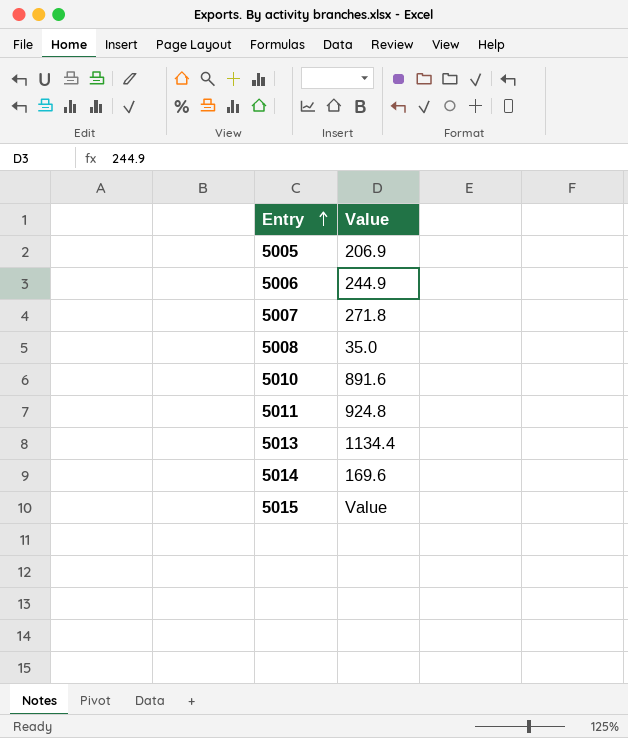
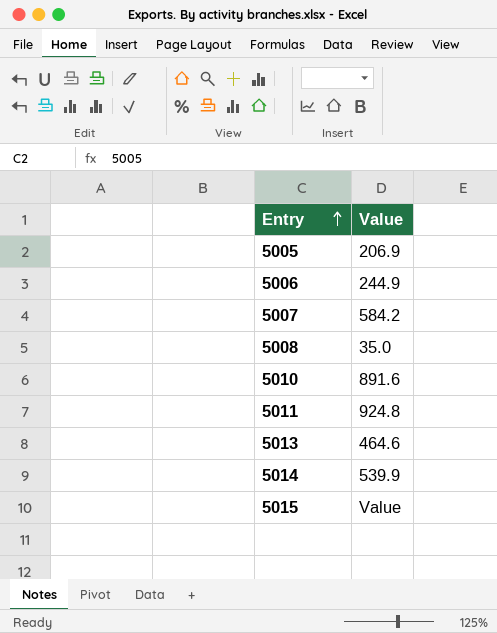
5007 | Value: 271.8 -> 584.2
5013 | Value: 1134.4 -> 464.6
5014 | Value: 169.6 -> 539.9

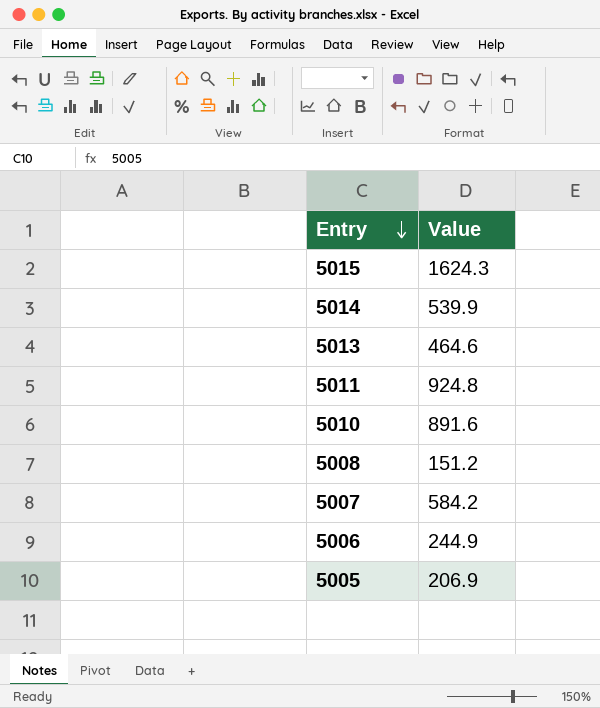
row order: Entry ascending -> Entry descending
5015 | Value: Value -> 1624.3
5008 | Value: 35.0 -> 151.2

